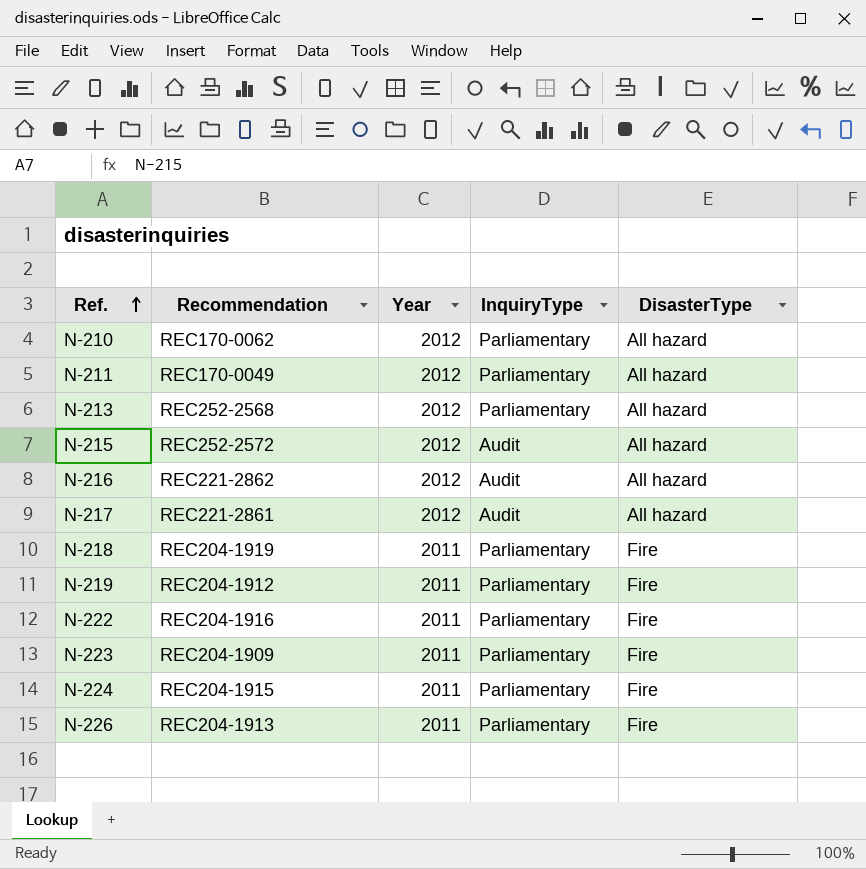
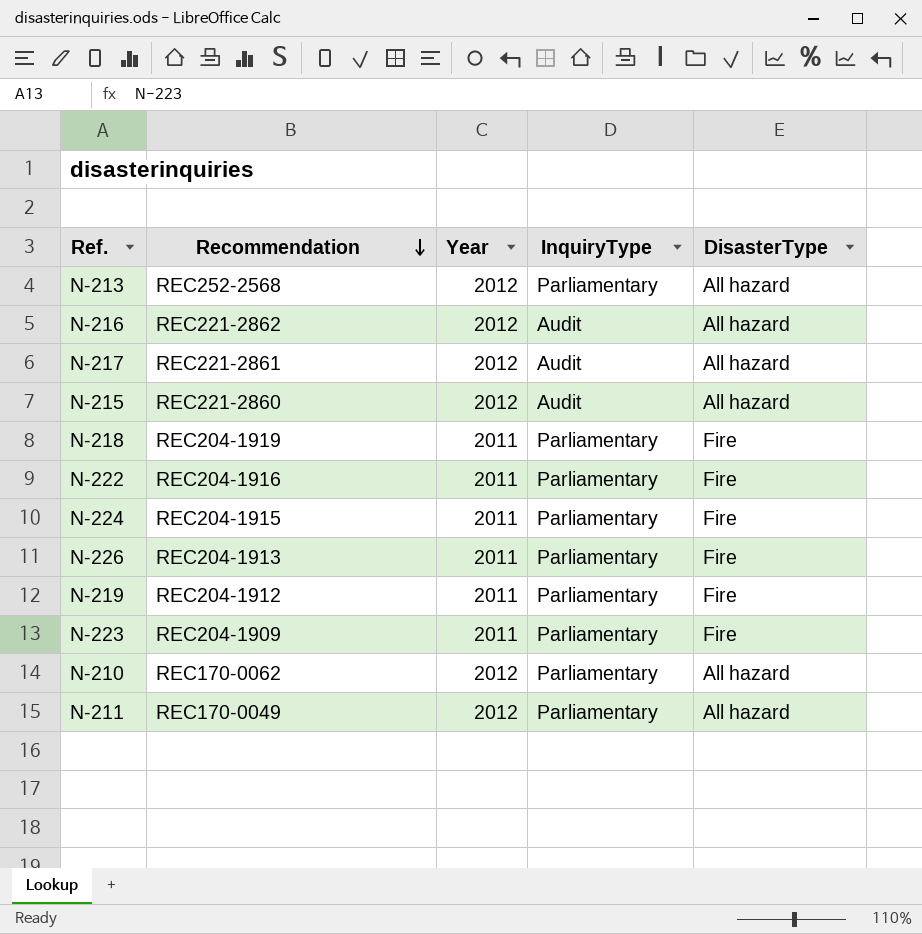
row order: Ref. ascending -> Recommendation descending
N-215 | Recommendation: REC252-2572 -> REC221-2860

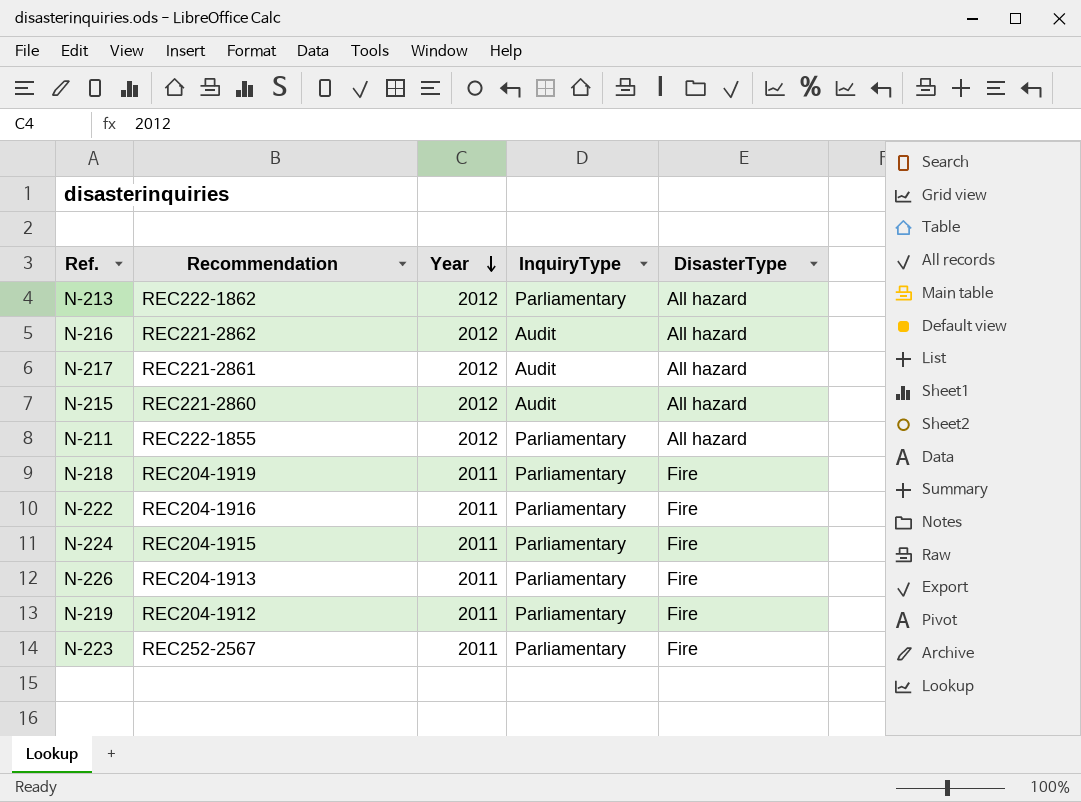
row order: Recommendation descending -> Year descending
row N-210: REC170-0062 | 2012 | Parliamentary | All hazard -> none
N-213 | Recommendation: REC252-2568 -> REC222-1862
N-211 | Recommendation: REC170-0049 -> REC222-1855
N-223 | Recommendation: REC204-1909 -> REC252-2567

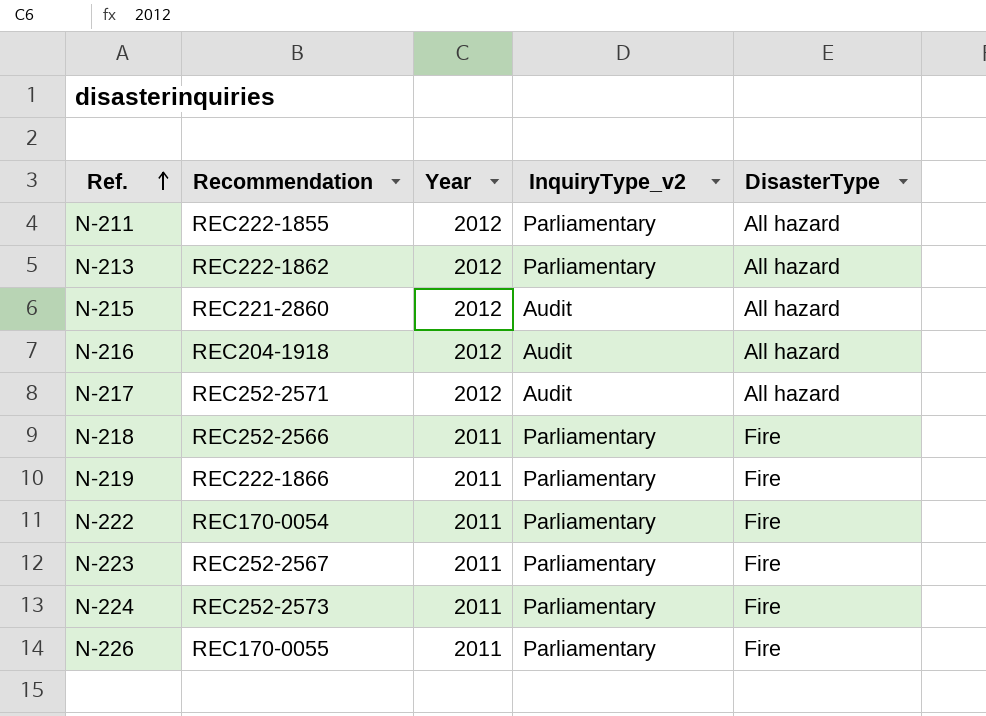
row order: Year descending -> Ref. ascending
column name: InquiryType -> InquiryType_v2
N-216 | Recommendation: REC221-2862 -> REC204-1918
N-217 | Recommendation: REC221-2861 -> REC252-2571
N-218 | Recommendation: REC204-1919 -> REC252-2566
N-219 | Recommendation: REC204-1912 -> REC222-1866
N-222 | Recommendation: REC204-1916 -> REC170-0054
N-224 | Recommendation: REC204-1915 -> REC252-2573
N-226 | Recommendation: REC204-1913 -> REC170-0055

